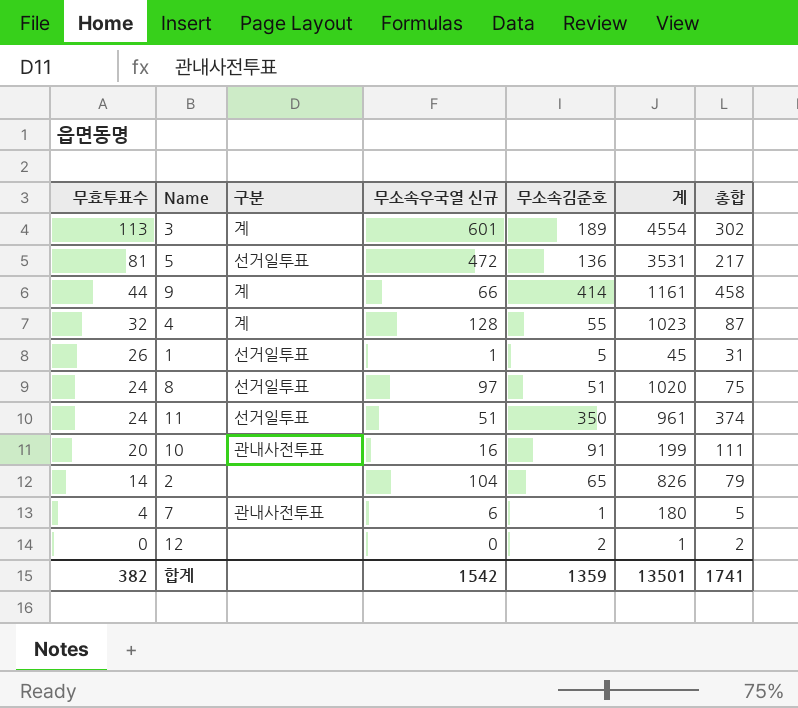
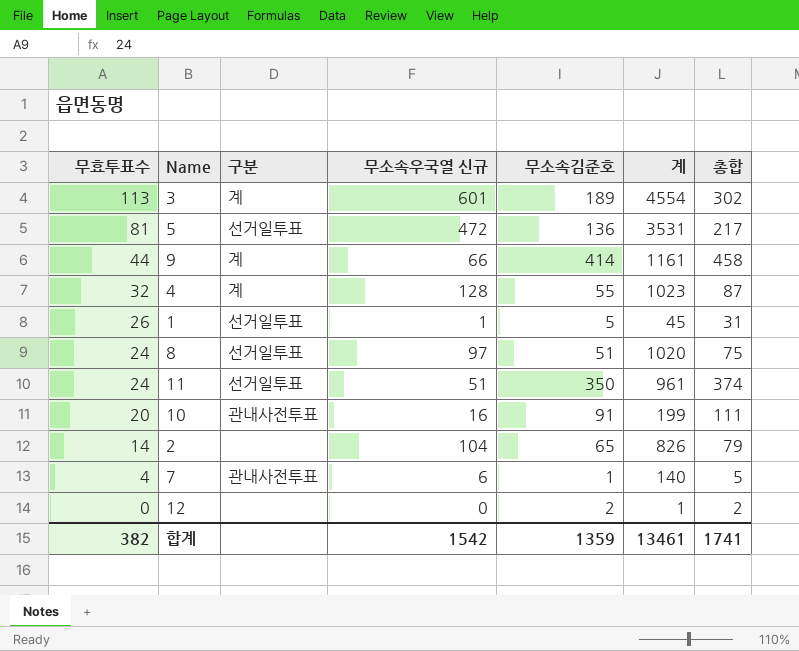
7 | 계: 180 -> 140
합계 | 계: 13501 -> 13461

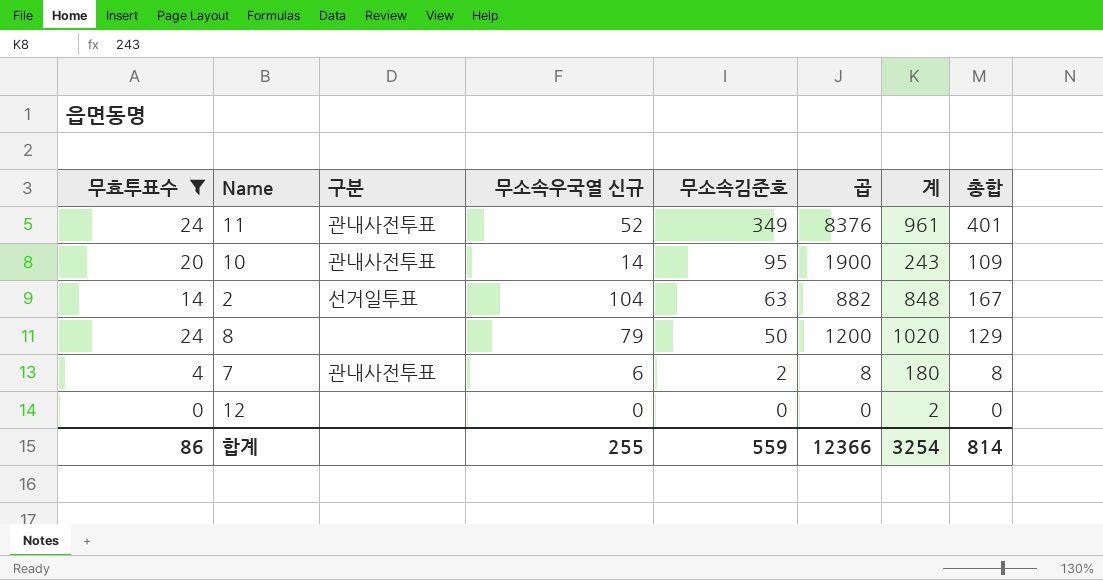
filter: none -> 무효투표수 <= 24
row order: 무효투표수 descending -> 무소속김준호 descending
column 곱 | formula: none -> [무효투표수] * [무소속김준호]
column 총합 | formula: [무효투표수] + [무소속김준호] -> [무소속우국열 신규] + [무소속김준호]
11 | 구분: 선거일투표 -> 관내사전투표
11 | 무소속우국열 신규: 51 -> 52
11 | 무소속김준호: 350 -> 349
10 | 무소속우국열 신규: 16 -> 14
10 | 무소속김준호: 91 -> 95
10 | 계: 199 -> 243
2 | 구분: none -> 선거일투표
2 | 무소속김준호: 65 -> 63
2 | 계: 826 -> 848
8 | 구분: 선거일투표 -> none
8 | 무소속우국열 신규: 97 -> 79
8 | 무소속김준호: 51 -> 50
7 | 무소속김준호: 1 -> 2
7 | 계: 140 -> 180
12 | 무소속김준호: 2 -> 0
12 | 계: 1 -> 2
합계 | 무효투표수: 382 -> 86
합계 | 무소속우국열 신규: 1542 -> 255
합계 | 무소속김준호: 1359 -> 559
합계 | 계: 13461 -> 3254
합계 | 총합: 1741 -> 814

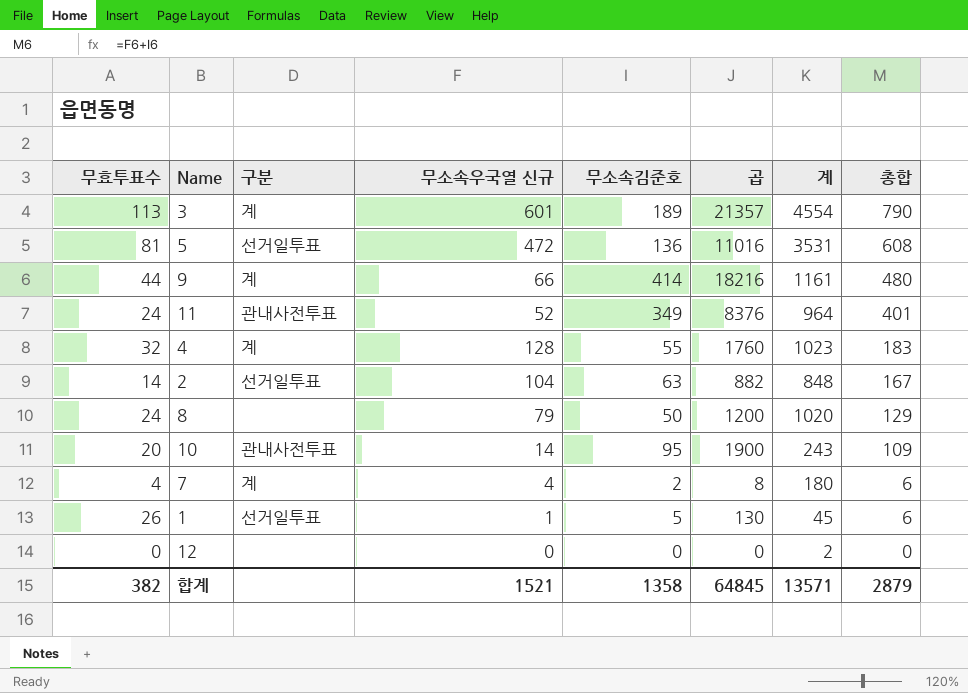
filter: 무효투표수 <= 24 -> none
row order: 무소속김준호 descending -> 총합 descending
11 | 계: 961 -> 964
7 | 구분: 관내사전투표 -> 계
7 | 무소속우국열 신규: 6 -> 4
7 | 총합: 8 -> 6
합계 | 무효투표수: 86 -> 382
합계 | 무소속우국열 신규: 255 -> 1521
합계 | 무소속김준호: 559 -> 1358
합계 | 곱: 12366 -> 64845
합계 | 계: 3254 -> 13571
합계 | 총합: 814 -> 2879

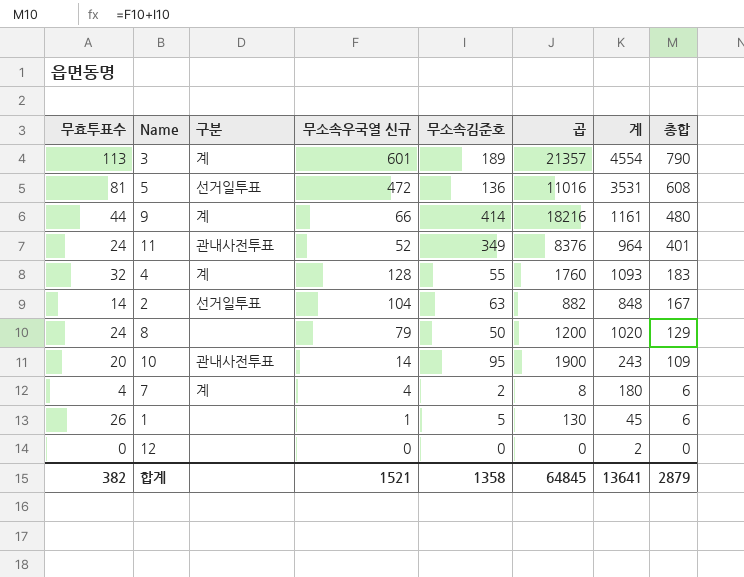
4 | 계: 1023 -> 1093
1 | 구분: 선거일투표 -> none
합계 | 계: 13571 -> 13641

